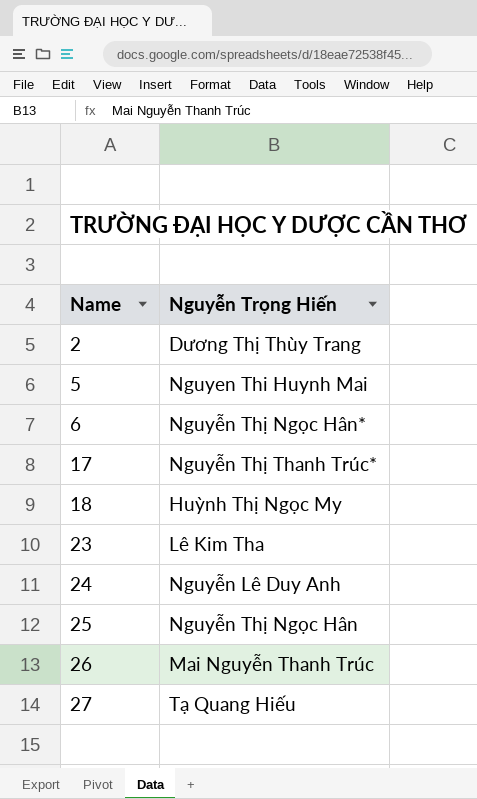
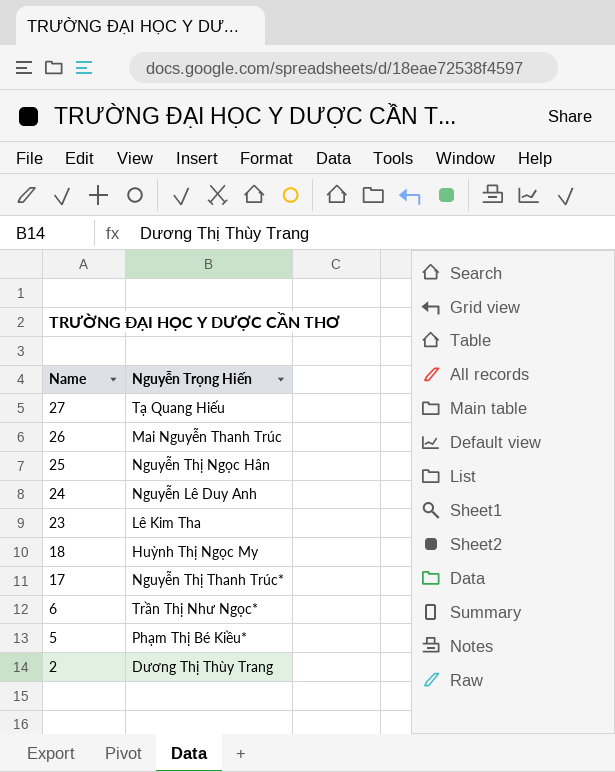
row order: Name ascending -> Name descending
6 | Nguyễn Trọng Hiến: Nguyễn Thị Ngọc Hân* -> Trần Thị Như Ngọc*
5 | Nguyễn Trọng Hiến: Nguyen Thi Huynh Mai -> Phạm Thị Bé Kiều*

